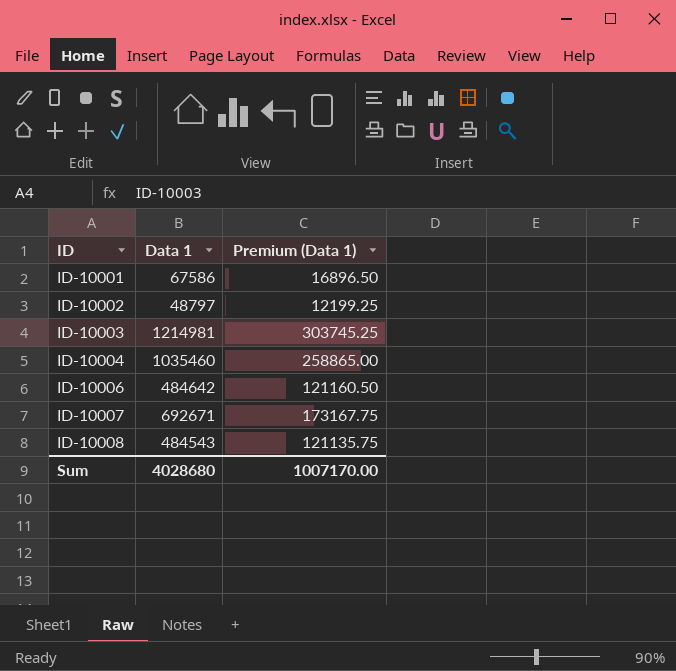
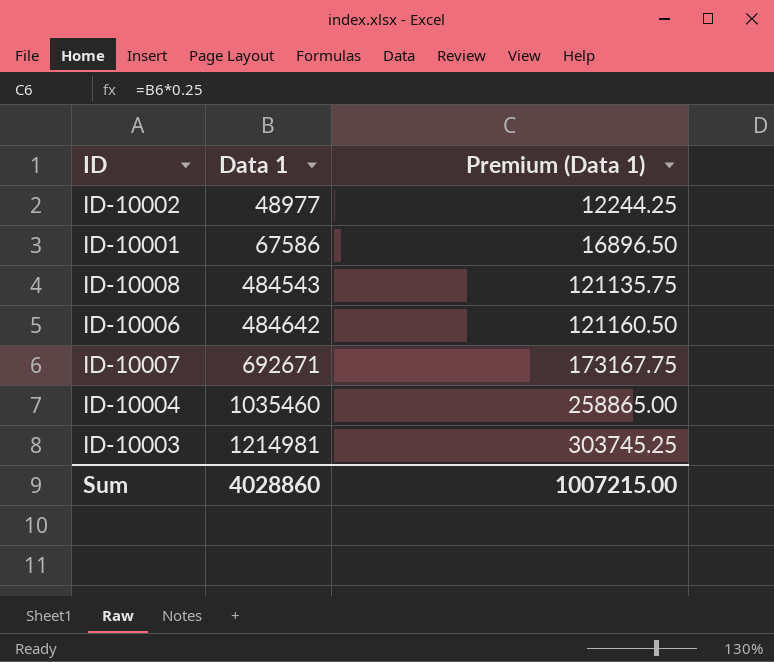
row order: ID ascending -> Data 1 ascending
ID-10002 | Data 1: 48797 -> 48977
ID-10002 | Premium (Data 1): 12199.25 -> 12244.25
Sum | Data 1: 4028680 -> 4028860
Sum | Premium (Data 1): 1007170.00 -> 1007215.00

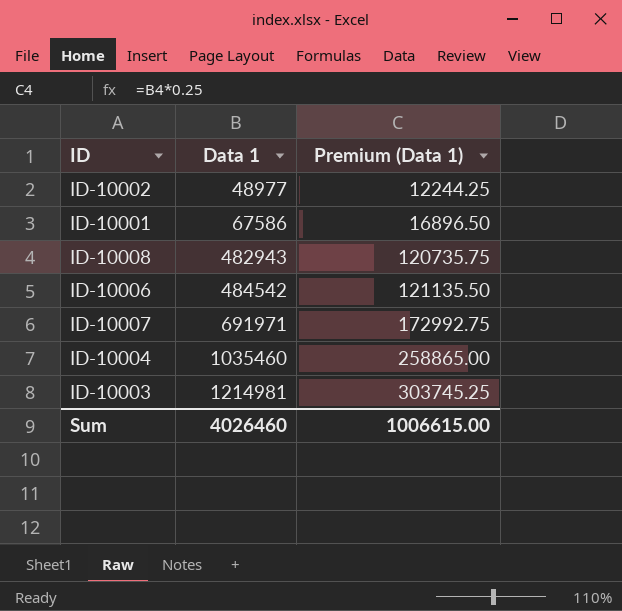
ID-10008 | Data 1: 484543 -> 482943
ID-10008 | Premium (Data 1): 121135.75 -> 120735.75
ID-10006 | Data 1: 484642 -> 484542
ID-10006 | Premium (Data 1): 121160.50 -> 121135.50
ID-10007 | Data 1: 692671 -> 691971
ID-10007 | Premium (Data 1): 173167.75 -> 172992.75
Sum | Data 1: 4028860 -> 4026460
Sum | Premium (Data 1): 1007215.00 -> 1006615.00

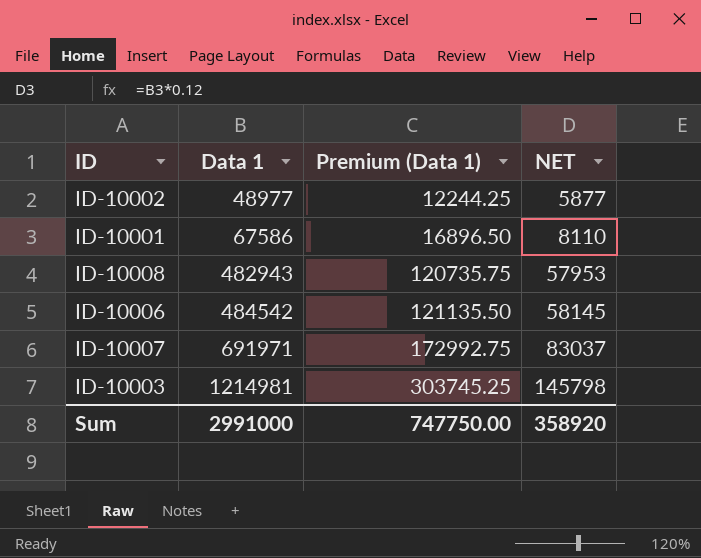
column NET | formula: none -> [Data 1] * 0.12
row ID-10004: 1035460 | 258865.00 -> none
Sum | Data 1: 4026460 -> 2991000
Sum | Premium (Data 1): 1006615.00 -> 747750.00

